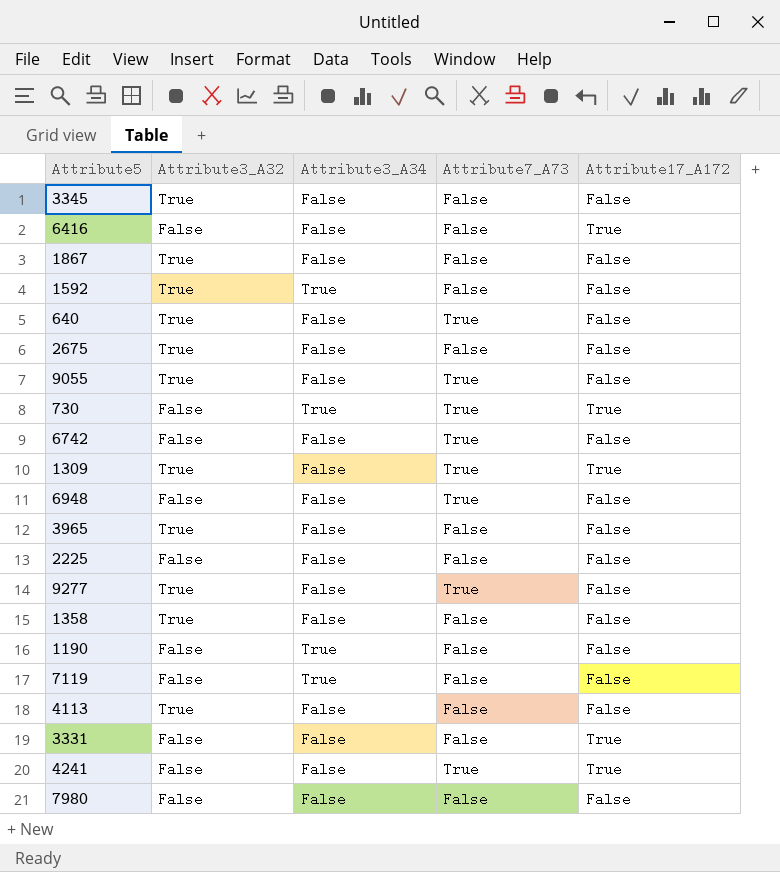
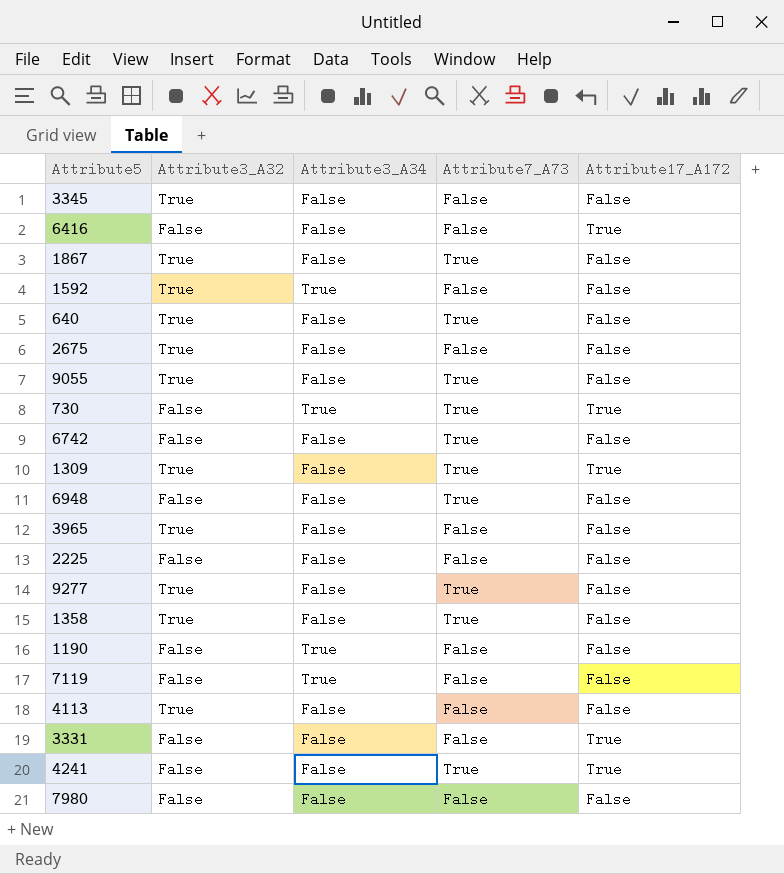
1867 | Attribute7_A73: False -> True
1358 | Attribute7_A73: False -> True

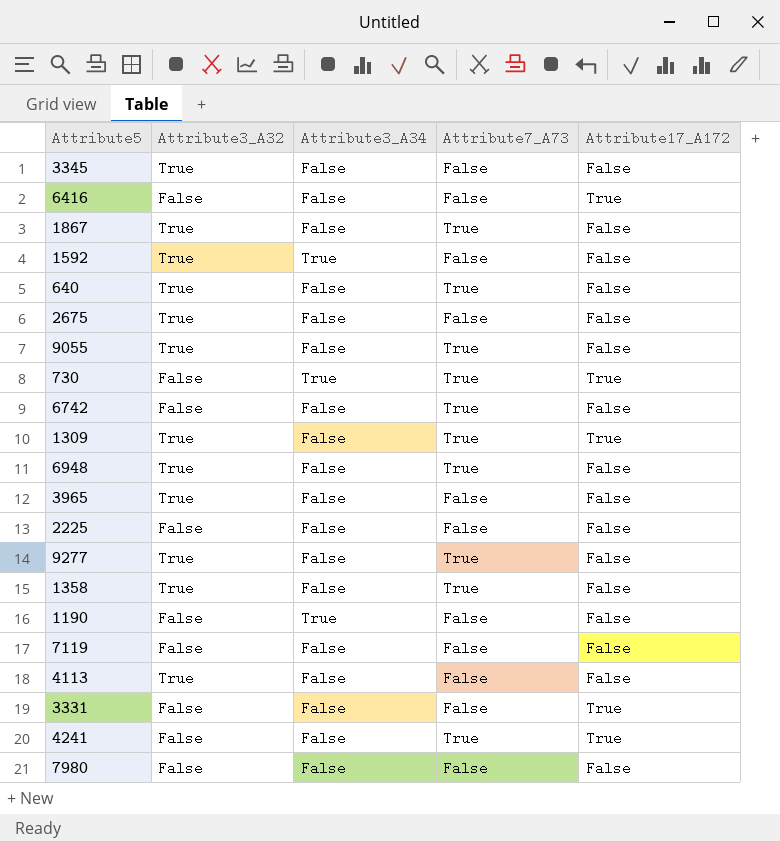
6948 | Attribute3_A32: False -> True
7119 | Attribute3_A34: True -> False

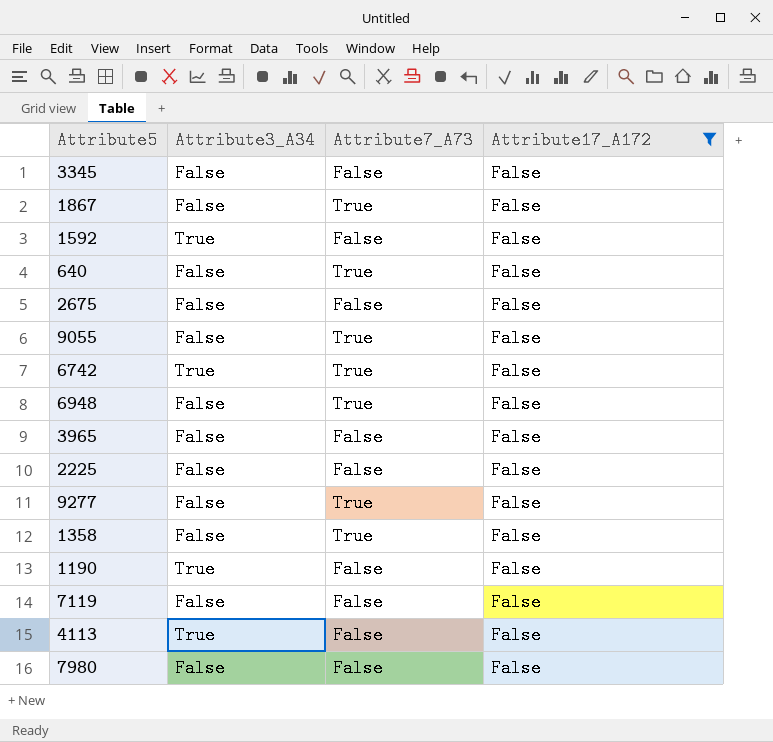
filter: none -> Attribute17_A172 = False
column Attribute3_A32 | position: 2 -> none
6742 | Attribute3_A34: False -> True
4113 | Attribute3_A34: False -> True

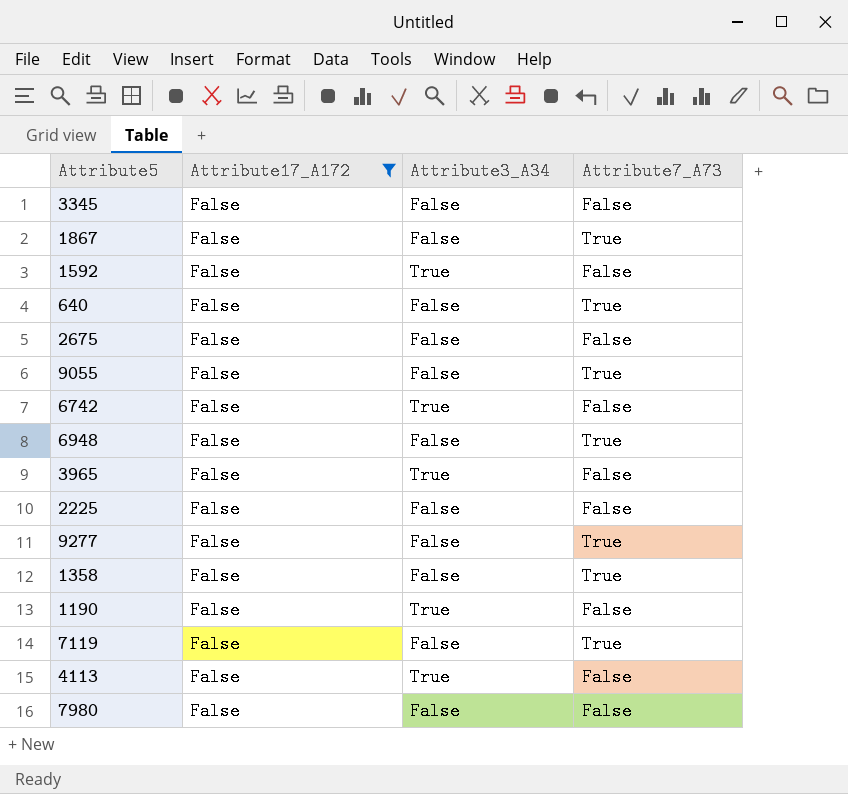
column Attribute17_A172 | position: 4 -> 2
6742 | Attribute7_A73: True -> False
3965 | Attribute3_A34: False -> True
7119 | Attribute7_A73: False -> True

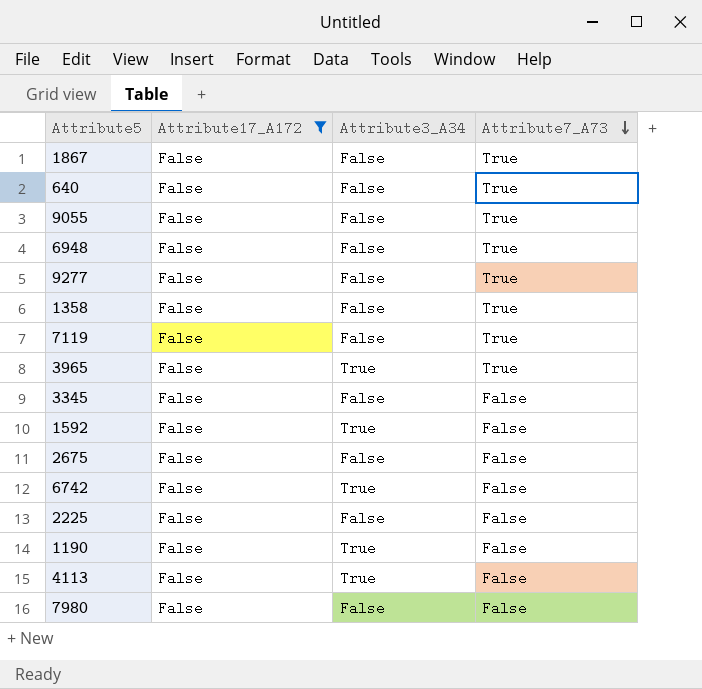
row order: none -> Attribute7_A73 descending
3965 | Attribute7_A73: False -> True

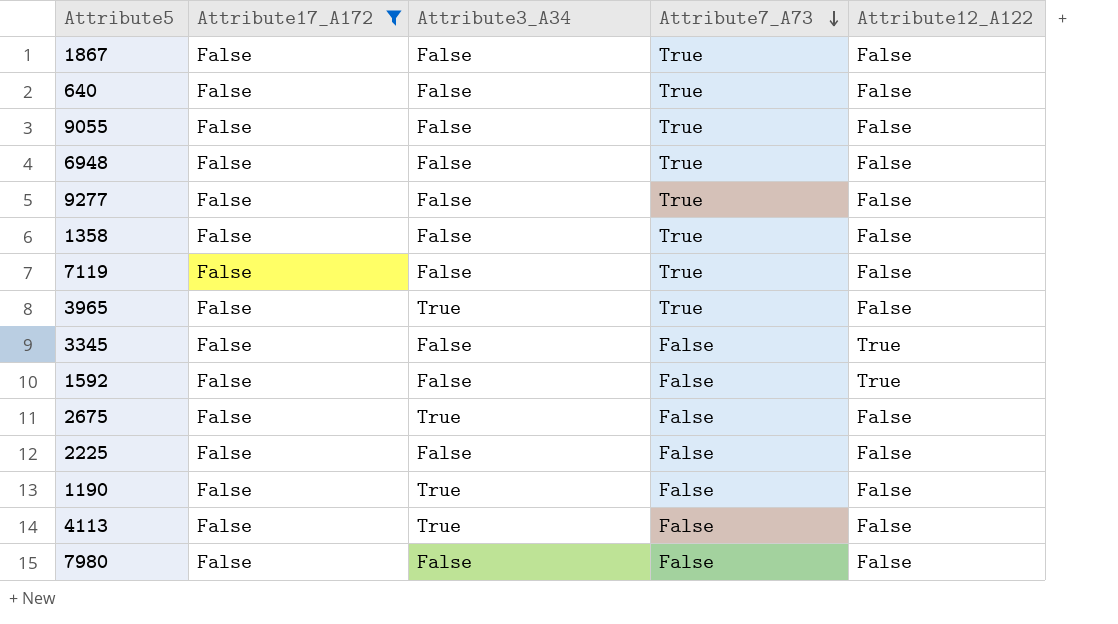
column Attribute12_A122 | position: none -> 5
row 6742: False | True | False -> none
1592 | Attribute3_A34: True -> False
2675 | Attribute3_A34: False -> True

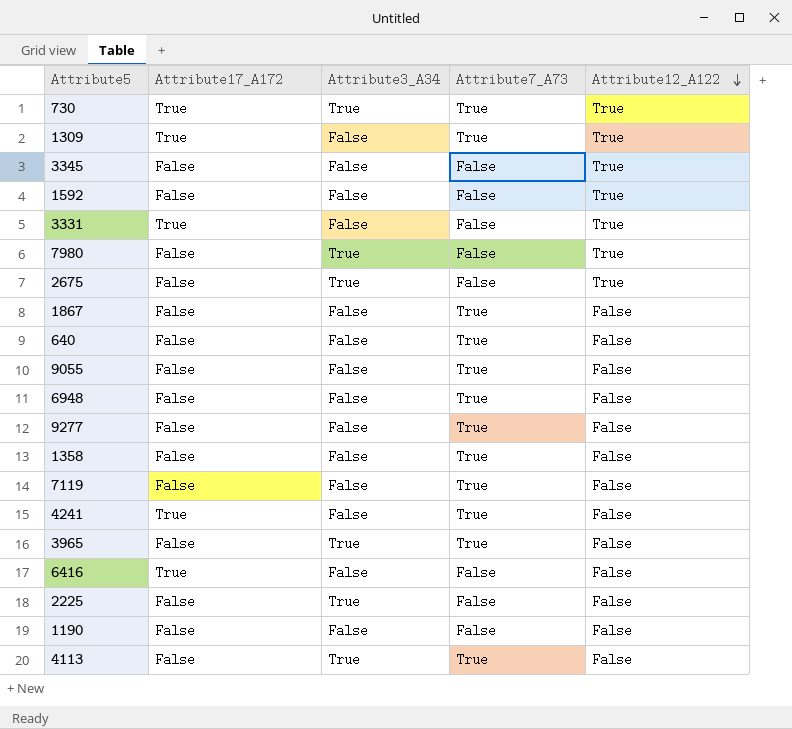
filter: Attribute17_A172 = False -> none
row order: Attribute7_A73 descending -> Attribute12_A122 descending
7980 | Attribute3_A34: False -> True
7980 | Attribute12_A122: False -> True
2675 | Attribute12_A122: False -> True
2225 | Attribute3_A34: False -> True
1190 | Attribute3_A34: True -> False
4113 | Attribute7_A73: False -> True

